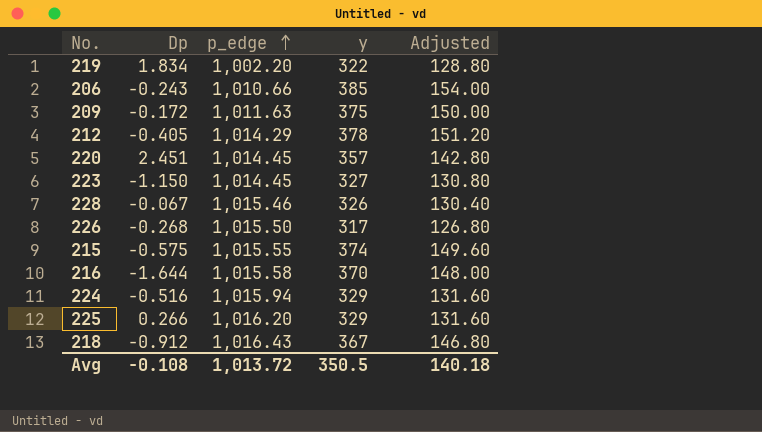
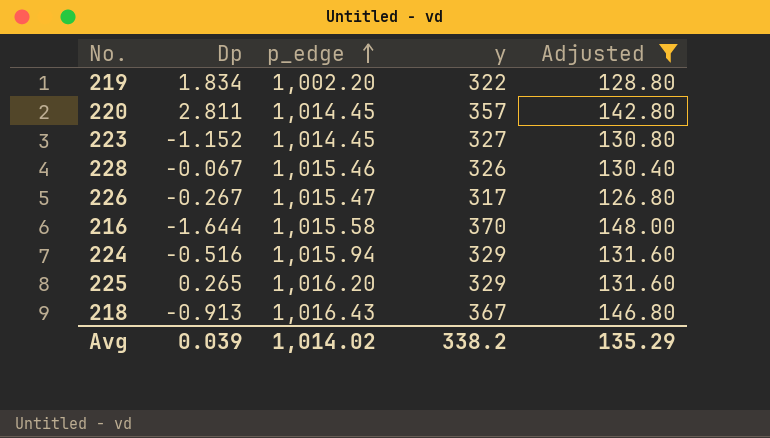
filter: none -> Adjusted <= 148.00
220 | Dp: 2.451 -> 2.811
223 | Dp: -1.150 -> -1.152
226 | Dp: -0.268 -> -0.267
226 | p_edge: 1,015.50 -> 1,015.47
225 | Dp: 0.266 -> 0.265
218 | Dp: -0.912 -> -0.913
Avg | Dp: -0.108 -> 0.039
Avg | p_edge: 1,013.72 -> 1,014.02
Avg | y: 350.5 -> 338.2
Avg | Adjusted: 140.18 -> 135.29

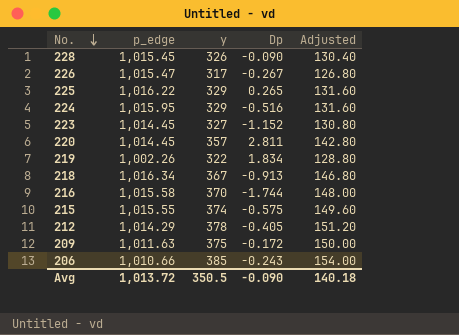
filter: Adjusted <= 148.00 -> none
row order: p_edge ascending -> No. descending
column Dp | position: 2 -> 4
228 | p_edge: 1,015.46 -> 1,015.45
228 | Dp: -0.067 -> -0.090
225 | p_edge: 1,016.20 -> 1,016.22
224 | p_edge: 1,015.94 -> 1,015.95
219 | p_edge: 1,002.20 -> 1,002.26
218 | p_edge: 1,016.43 -> 1,016.34
216 | Dp: -1.644 -> -1.744
Avg | p_edge: 1,014.02 -> 1,013.72
Avg | y: 338.2 -> 350.5
Avg | Dp: 0.039 -> -0.090
Avg | Adjusted: 135.29 -> 140.18

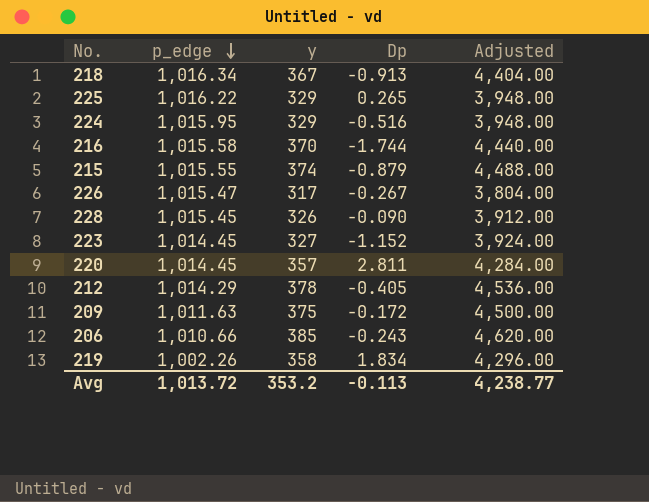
row order: No. descending -> p_edge descending
column Adjusted | formula: [y] * 0.4 -> [y] * 12
215 | Dp: -0.575 -> -0.879
219 | y: 322 -> 358
Avg | y: 350.5 -> 353.2
Avg | Dp: -0.090 -> -0.113
Avg | Adjusted: 140.18 -> 4,238.77

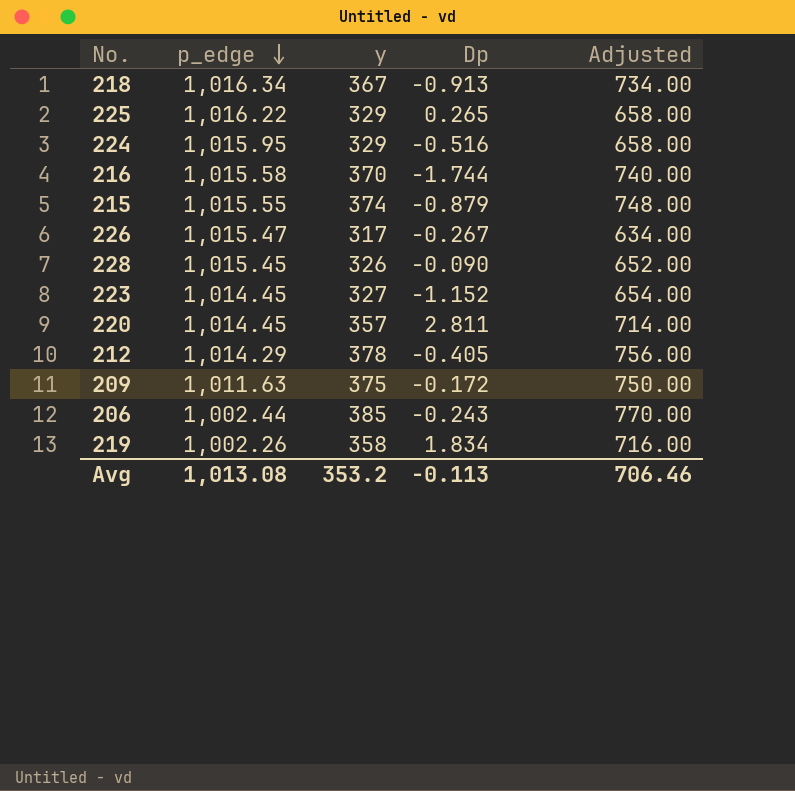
column Adjusted | formula: [y] * 12 -> [y] * 2
206 | p_edge: 1,010.66 -> 1,002.44
Avg | p_edge: 1,013.72 -> 1,013.08
Avg | Adjusted: 4,238.77 -> 706.46

